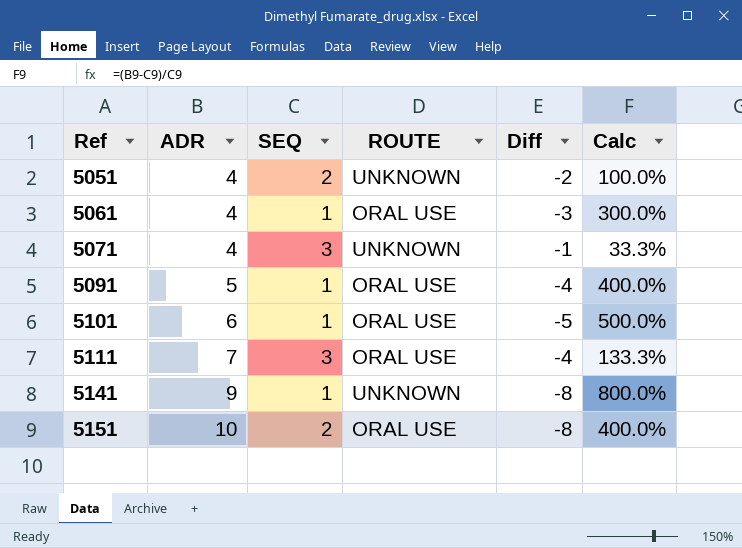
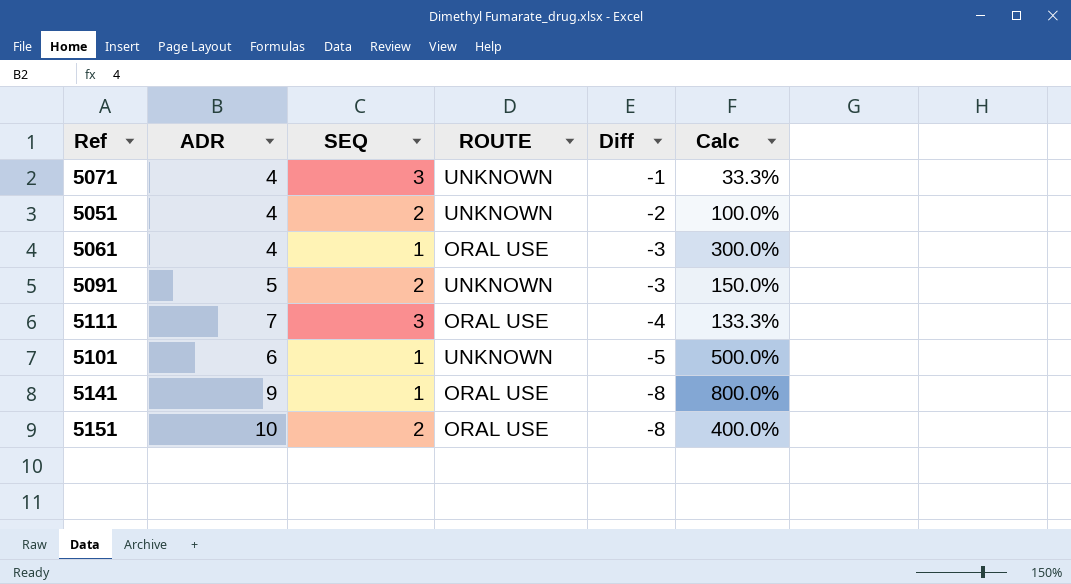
row order: Ref ascending -> Diff descending
5091 | SEQ: 1 -> 2
5091 | ROUTE: ORAL USE -> UNKNOWN
5091 | Diff: -4 -> -3
5091 | Calc: 400.0% -> 150.0%
5101 | ROUTE: ORAL USE -> UNKNOWN
5141 | ROUTE: UNKNOWN -> ORAL USE

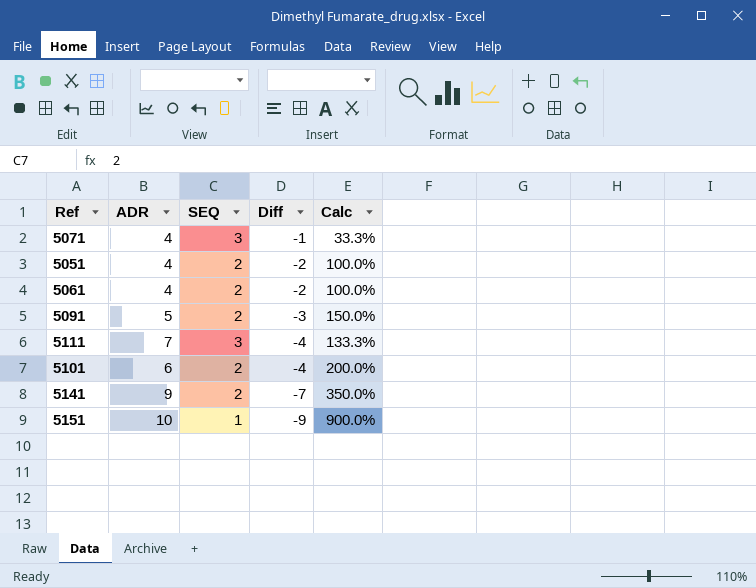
column ROUTE | position: 4 -> none
5061 | SEQ: 1 -> 2
5061 | Diff: -3 -> -2
5061 | Calc: 300.0% -> 100.0%
5101 | SEQ: 1 -> 2
5101 | Diff: -5 -> -4
5101 | Calc: 500.0% -> 200.0%
5141 | SEQ: 1 -> 2
5141 | Diff: -8 -> -7
5141 | Calc: 800.0% -> 350.0%
5151 | SEQ: 2 -> 1
5151 | Diff: -8 -> -9
5151 | Calc: 400.0% -> 900.0%

